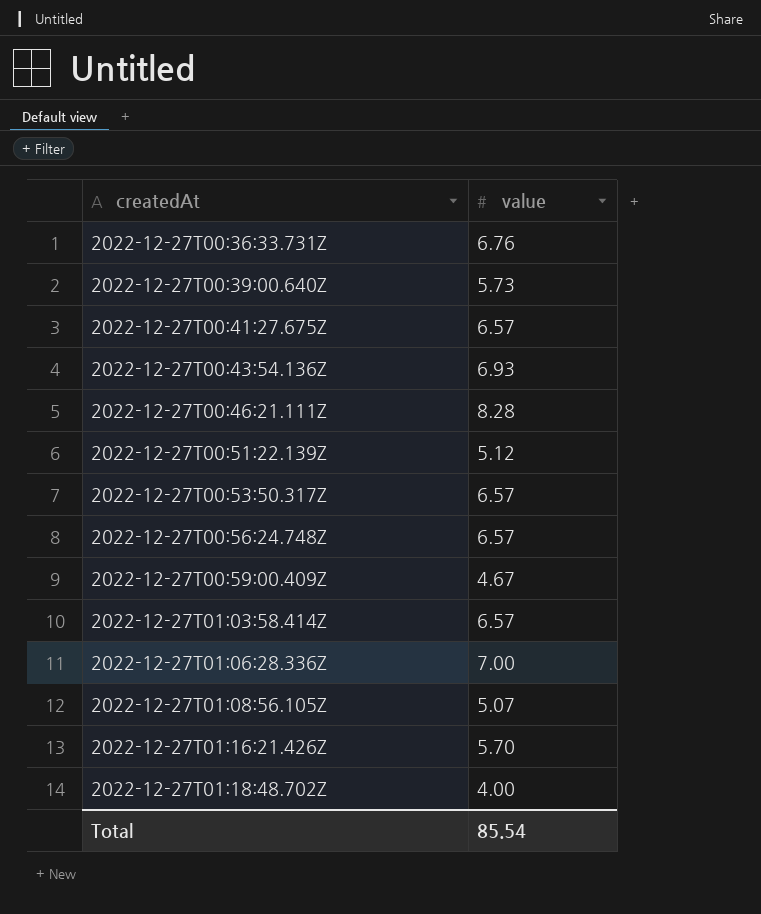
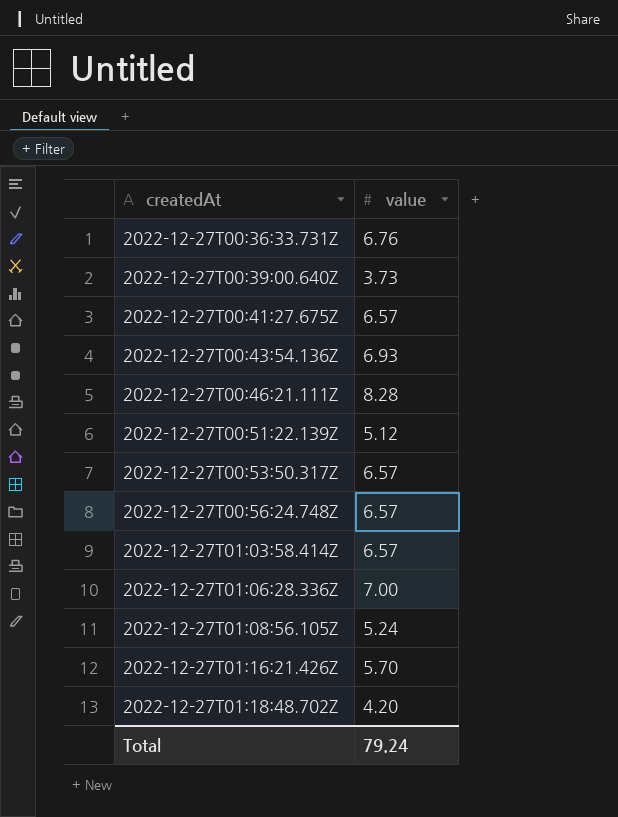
row 2022-12-27T00:59:00.409Z: 4.67 -> none
2022-12-27T00:39:00.640Z | value: 5.73 -> 3.73
2022-12-27T01:08:56.105Z | value: 5.07 -> 5.24
2022-12-27T01:18:48.702Z | value: 4.00 -> 4.20
Total | value: 85.54 -> 79.24

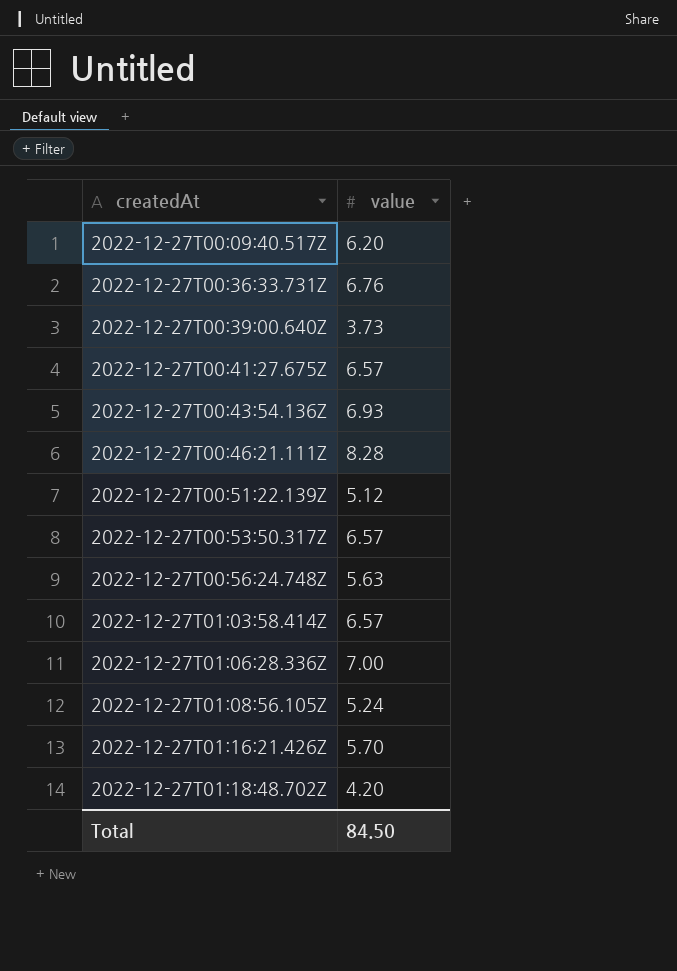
row 2022-12-27T00:09:40.517Z: none -> 6.20
2022-12-27T00:56:24.748Z | value: 6.57 -> 5.63
Total | value: 79.24 -> 84.50

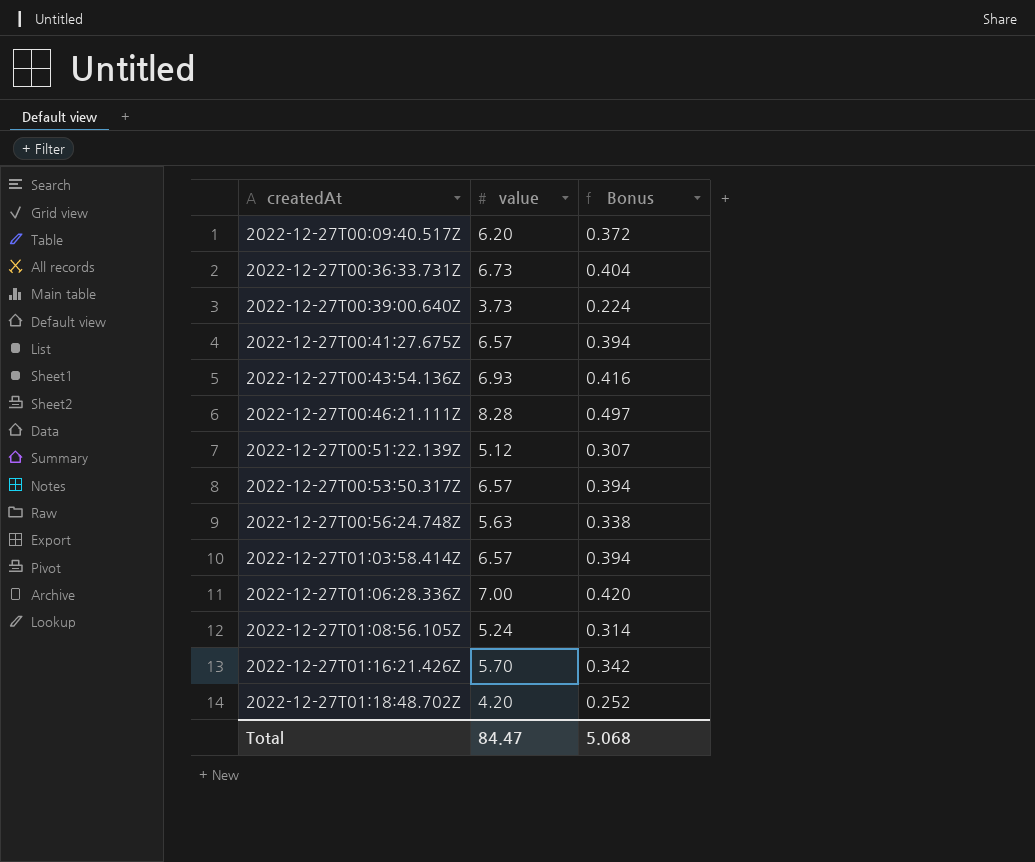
column Bonus | formula: none -> [value] * 0.06
2022-12-27T00:36:33.731Z | value: 6.76 -> 6.73
Total | value: 84.50 -> 84.47

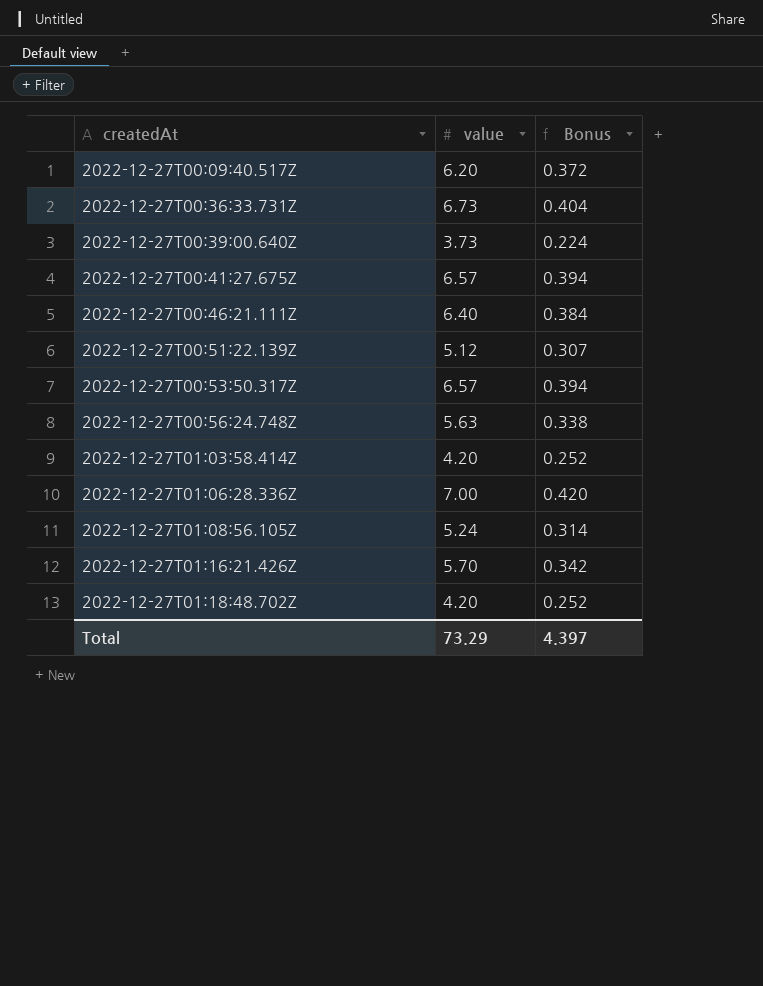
row 2022-12-27T00:43:54.136Z: 6.93 | 0.416 -> none
2022-12-27T00:46:21.111Z | value: 8.28 -> 6.40
2022-12-27T00:46:21.111Z | Bonus: 0.497 -> 0.384
2022-12-27T01:03:58.414Z | value: 6.57 -> 4.20
2022-12-27T01:03:58.414Z | Bonus: 0.394 -> 0.252
Total | value: 84.47 -> 73.29
Total | Bonus: 5.068 -> 4.397

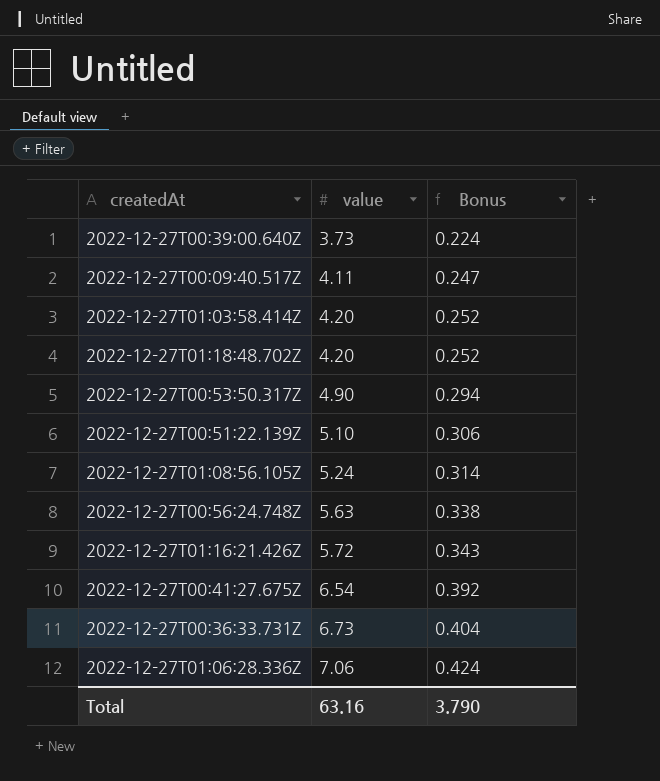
row order: createdAt ascending -> value ascending
row 2022-12-27T00:46:21.111Z: 6.40 | 0.384 -> none
2022-12-27T00:09:40.517Z | value: 6.20 -> 4.11
2022-12-27T00:09:40.517Z | Bonus: 0.372 -> 0.247
2022-12-27T00:53:50.317Z | value: 6.57 -> 4.90
2022-12-27T00:53:50.317Z | Bonus: 0.394 -> 0.294
2022-12-27T00:51:22.139Z | value: 5.12 -> 5.10
2022-12-27T00:51:22.139Z | Bonus: 0.307 -> 0.306
2022-12-27T01:16:21.426Z | value: 5.70 -> 5.72
2022-12-27T01:16:21.426Z | Bonus: 0.342 -> 0.343
2022-12-27T00:41:27.675Z | value: 6.57 -> 6.54
2022-12-27T00:41:27.675Z | Bonus: 0.394 -> 0.392
2022-12-27T01:06:28.336Z | value: 7.00 -> 7.06
2022-12-27T01:06:28.336Z | Bonus: 0.420 -> 0.424
Total | value: 73.29 -> 63.16
Total | Bonus: 4.397 -> 3.790

